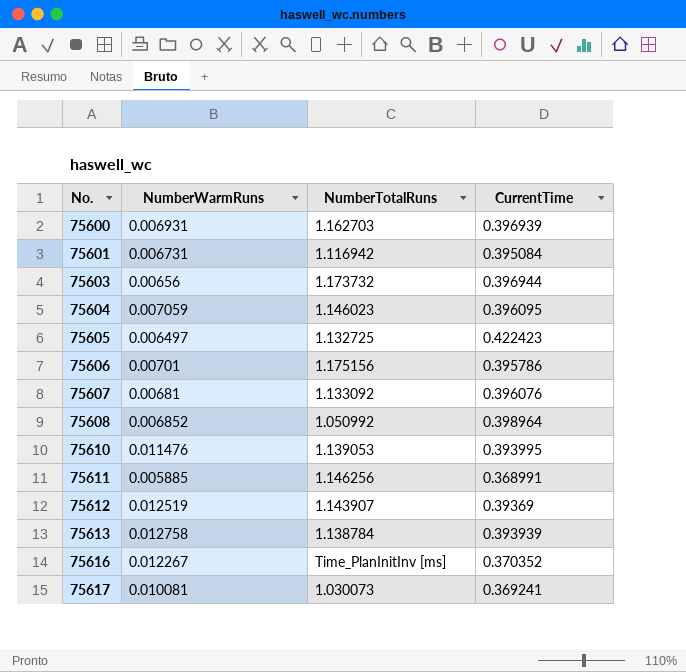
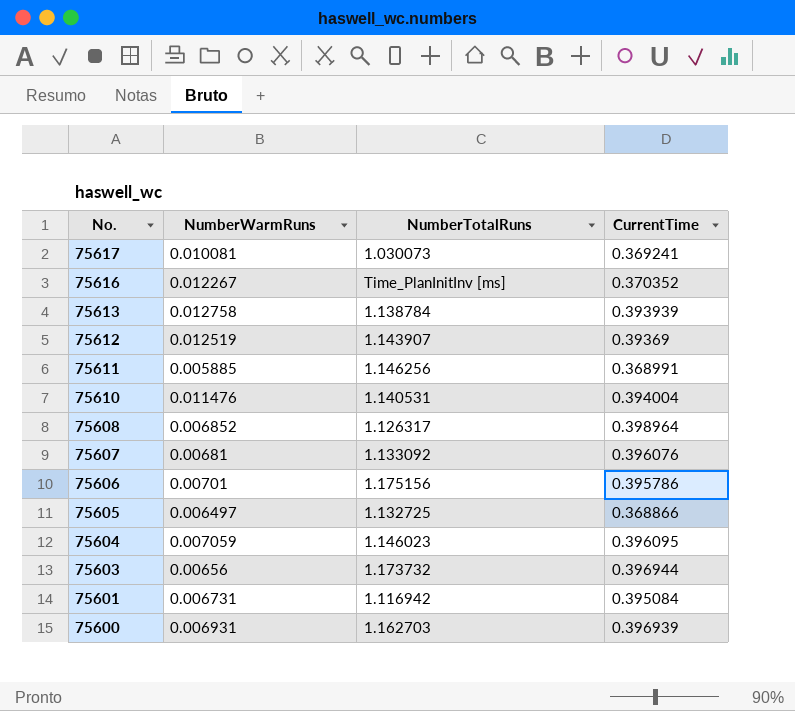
row order: No. ascending -> No. descending
75610 | NumberTotalRuns: 1.139053 -> 1.140531
75610 | CurrentTime: 0.393995 -> 0.394004
75608 | NumberTotalRuns: 1.050992 -> 1.126317
75605 | CurrentTime: 0.422423 -> 0.368866

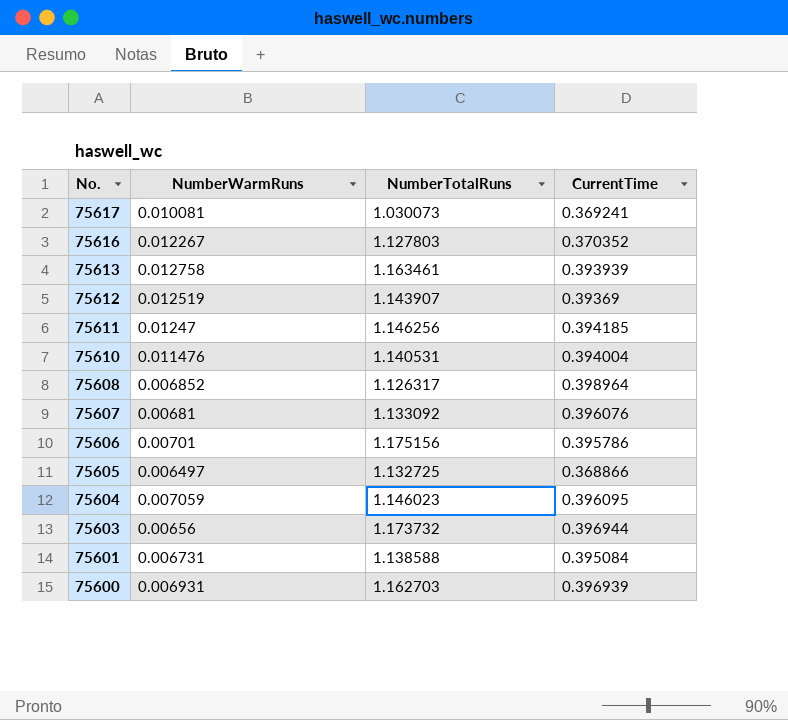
75616 | NumberTotalRuns: Time_PlanInitInv [ms] -> 1.127803
75613 | NumberTotalRuns: 1.138784 -> 1.163461
75611 | NumberWarmRuns: 0.005885 -> 0.01247
75611 | CurrentTime: 0.368991 -> 0.394185
75601 | NumberTotalRuns: 1.116942 -> 1.138588

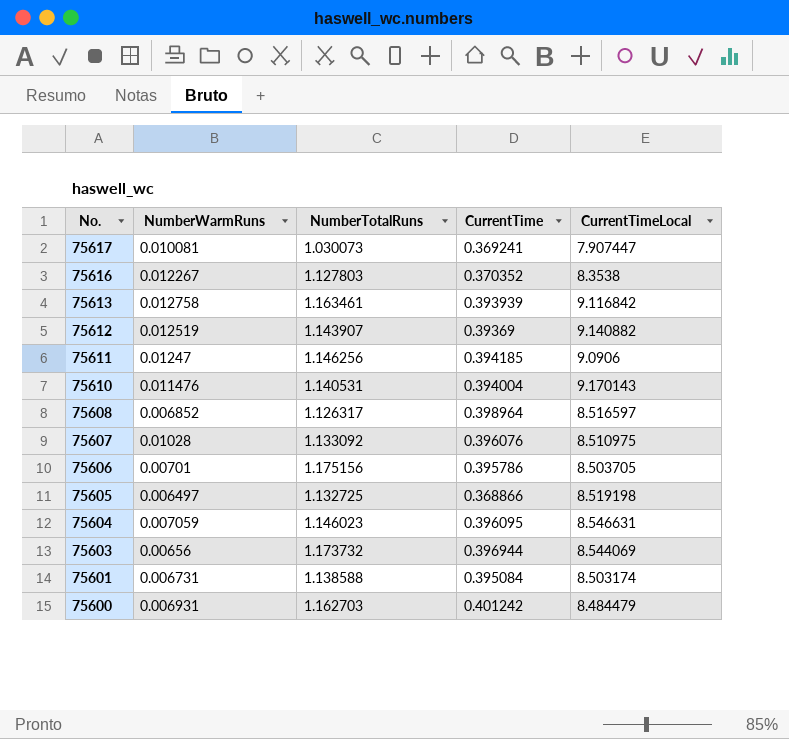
column CurrentTimeLocal | position: none -> 5
75607 | NumberWarmRuns: 0.00681 -> 0.01028
75600 | CurrentTime: 0.396939 -> 0.401242

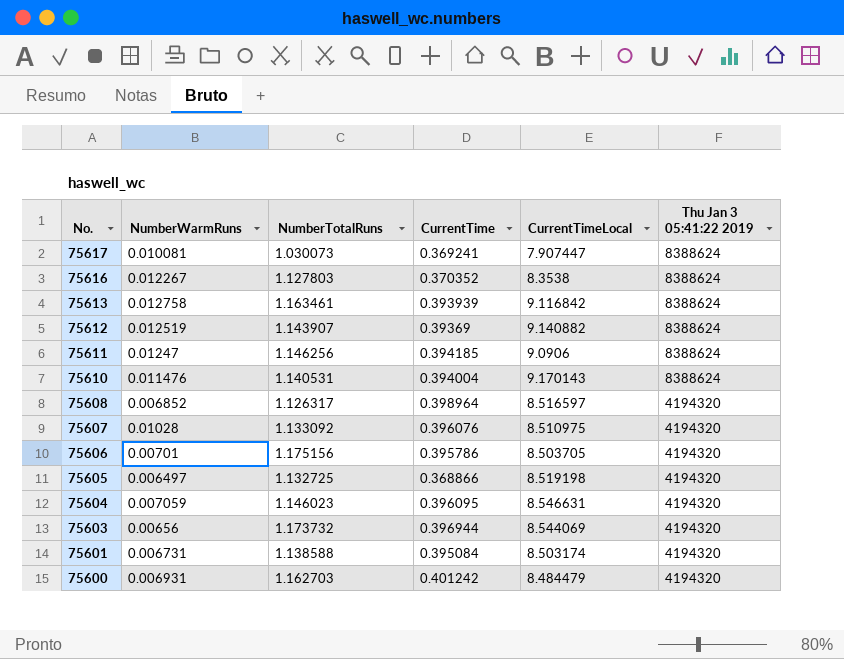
column Thu Jan 3 05:41:22 2019 | position: none -> 6

